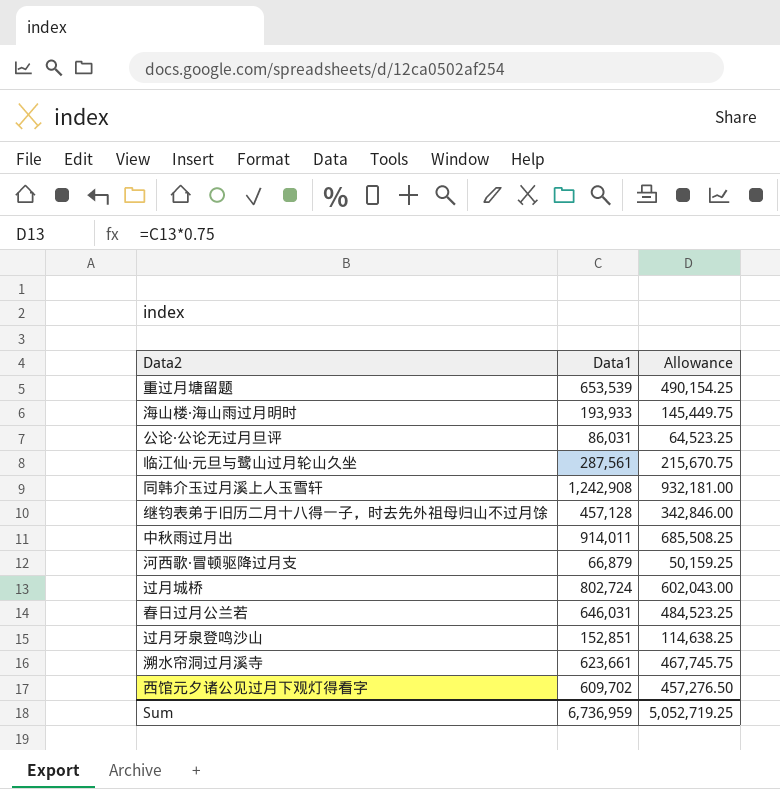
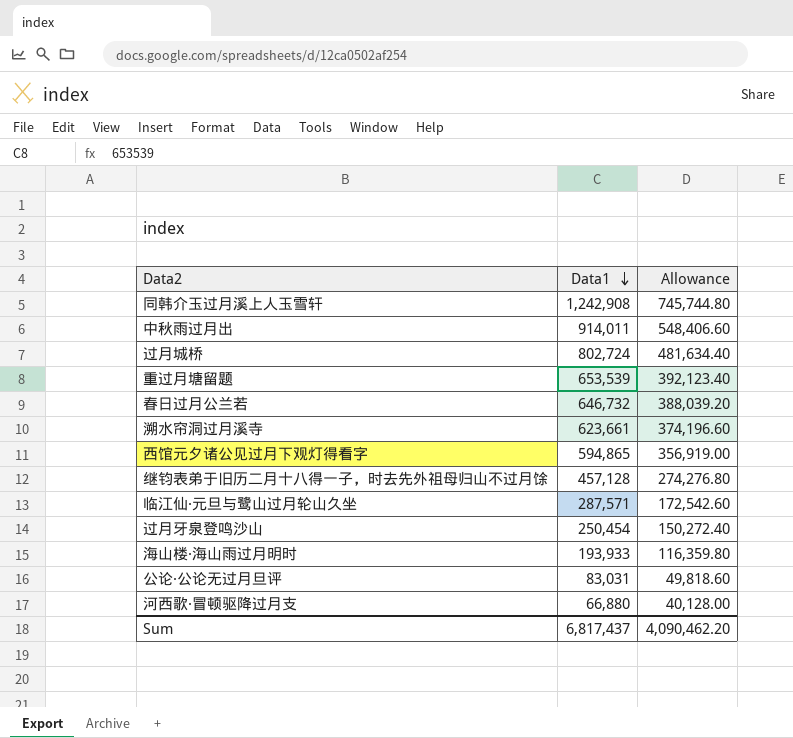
row order: none -> Data1 descending
column Allowance | formula: [Data1] * 0.75 -> [Data1] * 0.6
春日过月公兰若 | Data1: 646,031 -> 646,732
西馆元夕诸公见过月下观灯得看字 | Data1: 609,702 -> 594,865
临江仙·元旦与鹭山过月轮山久坐 | Data1: 287,561 -> 287,571
过月牙泉登鸣沙山 | Data1: 152,851 -> 250,454
公论·公论无过月旦评 | Data1: 86,031 -> 83,031
河西歌·冒顿驱降过月支 | Data1: 66,879 -> 66,880
Sum | Data1: 6,736,959 -> 6,817,437
Sum | Allowance: 5,052,719.25 -> 4,090,462.20

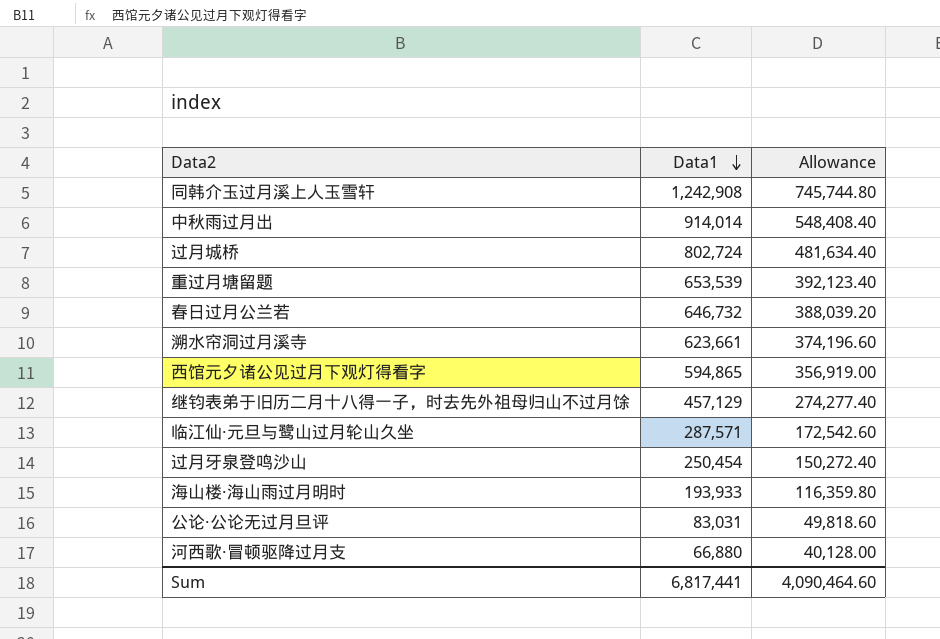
中秋雨过月出 | Data1: 914,011 -> 914,014
中秋雨过月出 | Allowance: 548,406.60 -> 548,408.40
继钧表弟于旧历二月十八得一子，时去先外祖母归山不过月馀 | Data1: 457,128 -> 457,129
继钧表弟于旧历二月十八得一子，时去先外祖母归山不过月馀 | Allowance: 274,276.80 -> 274,277.40
Sum | Data1: 6,817,437 -> 6,817,441
Sum | Allowance: 4,090,462.20 -> 4,090,464.60

